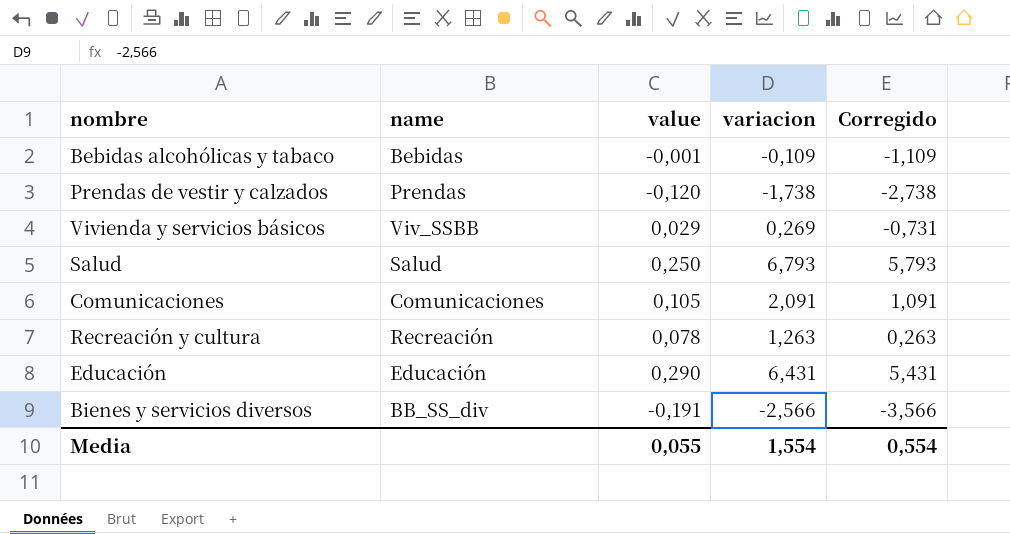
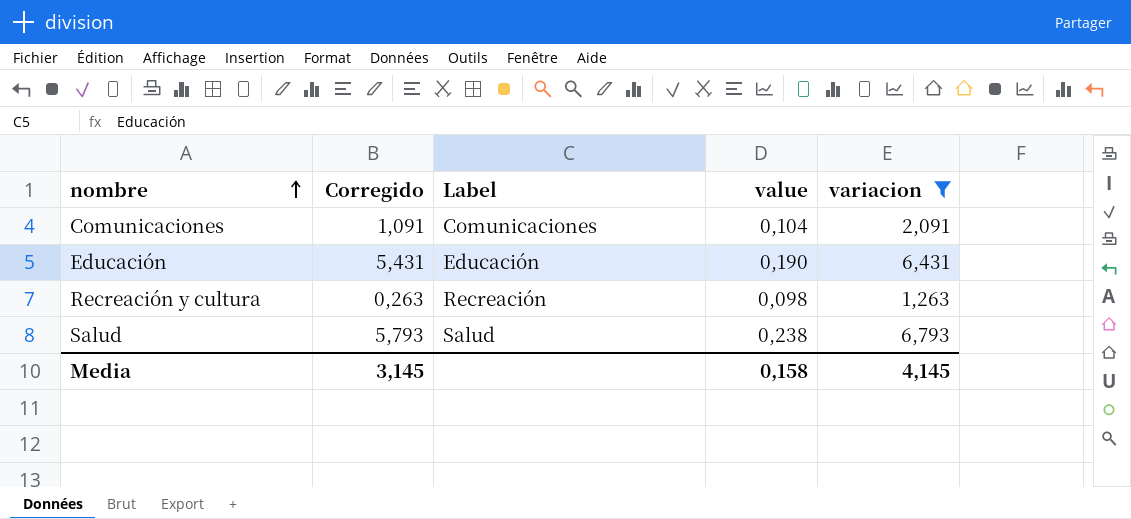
filter: none -> variacion >= 1,263
row order: none -> nombre ascending
column Corregido | position: 5 -> 2
column name: name -> Label
Comunicaciones | value: 0,105 -> 0,104
Educación | value: 0,290 -> 0,190
Recreación y cultura | value: 0,078 -> 0,098
Salud | value: 0,250 -> 0,238
Media | Corregido: 0,554 -> 3,145
Media | value: 0,055 -> 0,158
Media | variacion: 1,554 -> 4,145

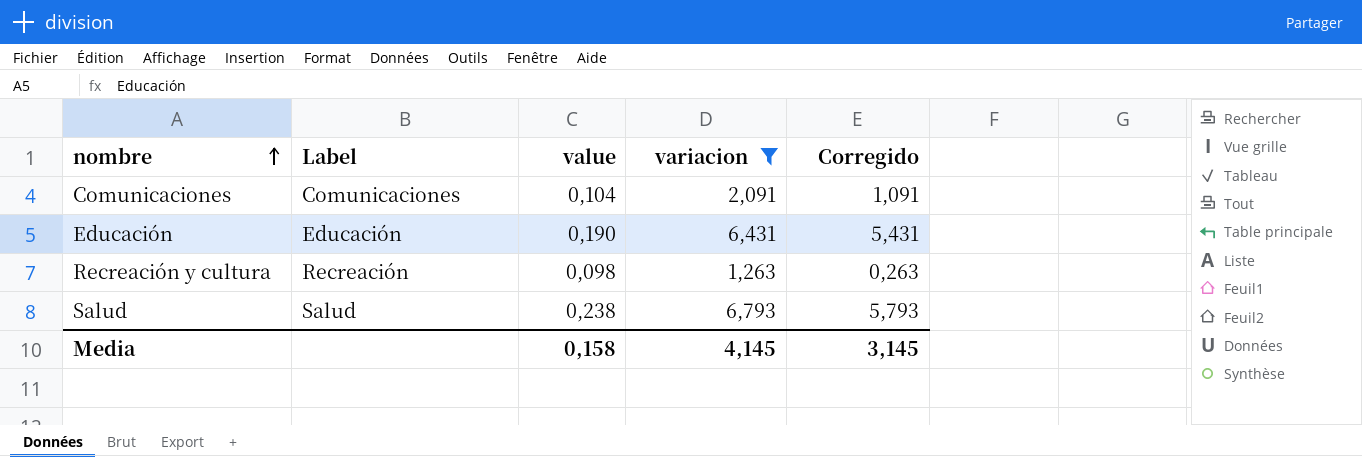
column Corregido | position: 2 -> 5

